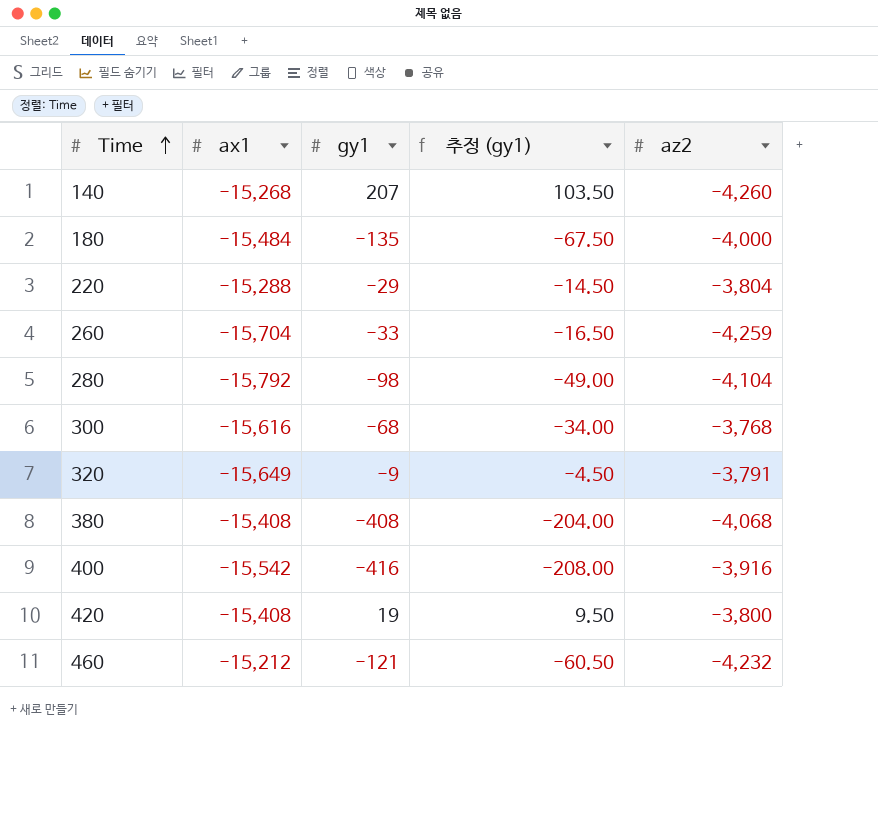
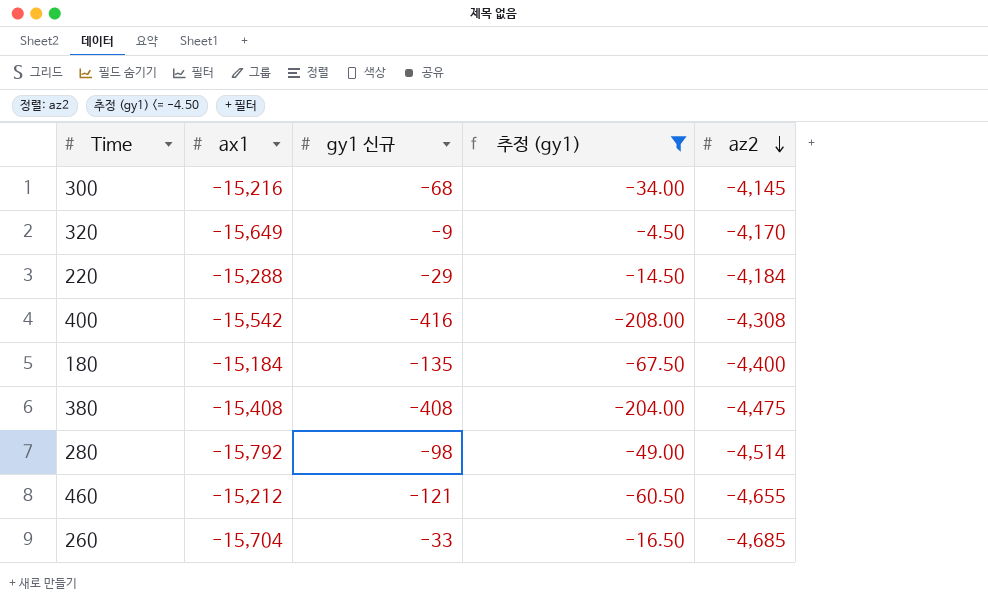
filter: none -> 추정 (gy1) <= -4.50
row order: Time ascending -> az2 descending
column name: gy1 -> gy1 신규
300 | ax1: -15,616 -> -15,216
300 | az2: -3,768 -> -4,145
320 | az2: -3,791 -> -4,170
220 | az2: -3,804 -> -4,184
400 | az2: -3,916 -> -4,308
180 | ax1: -15,484 -> -15,184
180 | az2: -4,000 -> -4,400
380 | az2: -4,068 -> -4,475
280 | az2: -4,104 -> -4,514
460 | az2: -4,232 -> -4,655
260 | az2: -4,259 -> -4,685

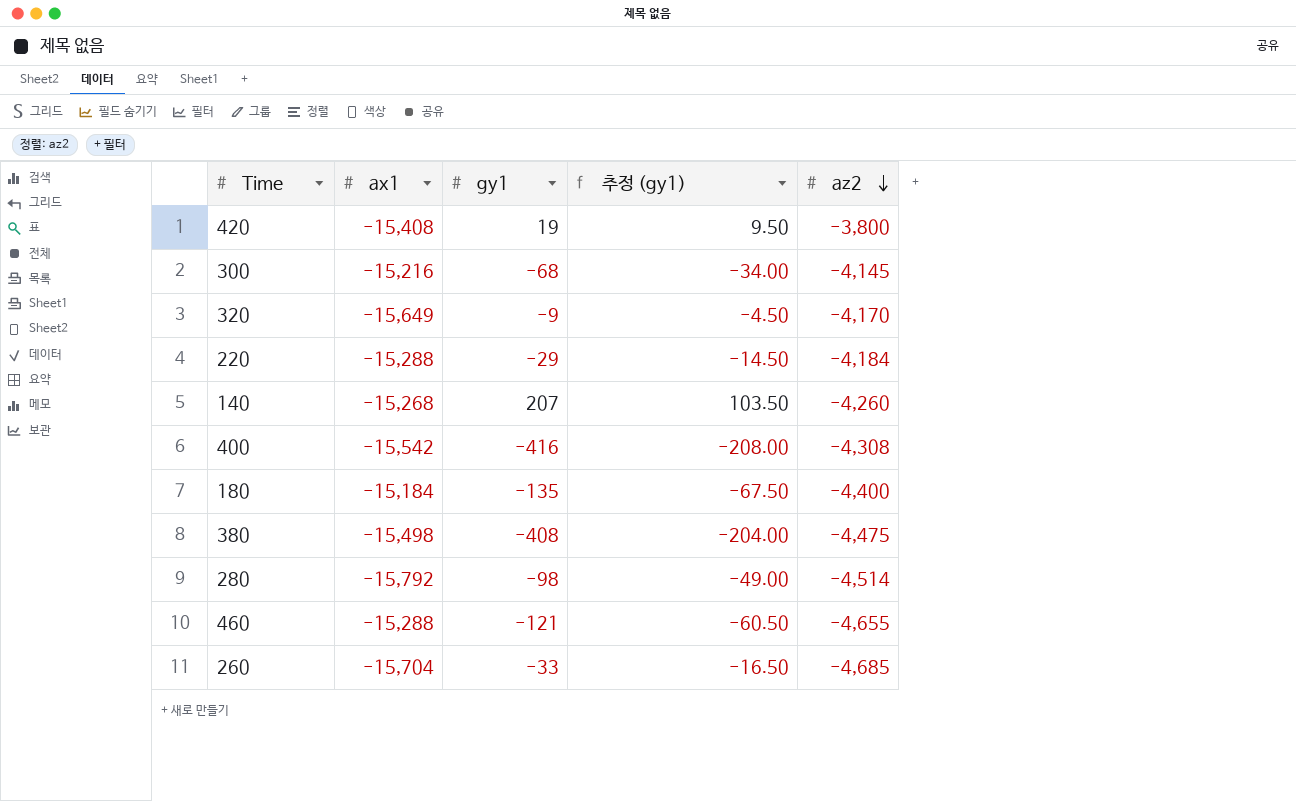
filter: 추정 (gy1) <= -4.50 -> none
column name: gy1 신규 -> gy1
380 | ax1: -15,408 -> -15,498
460 | ax1: -15,212 -> -15,288

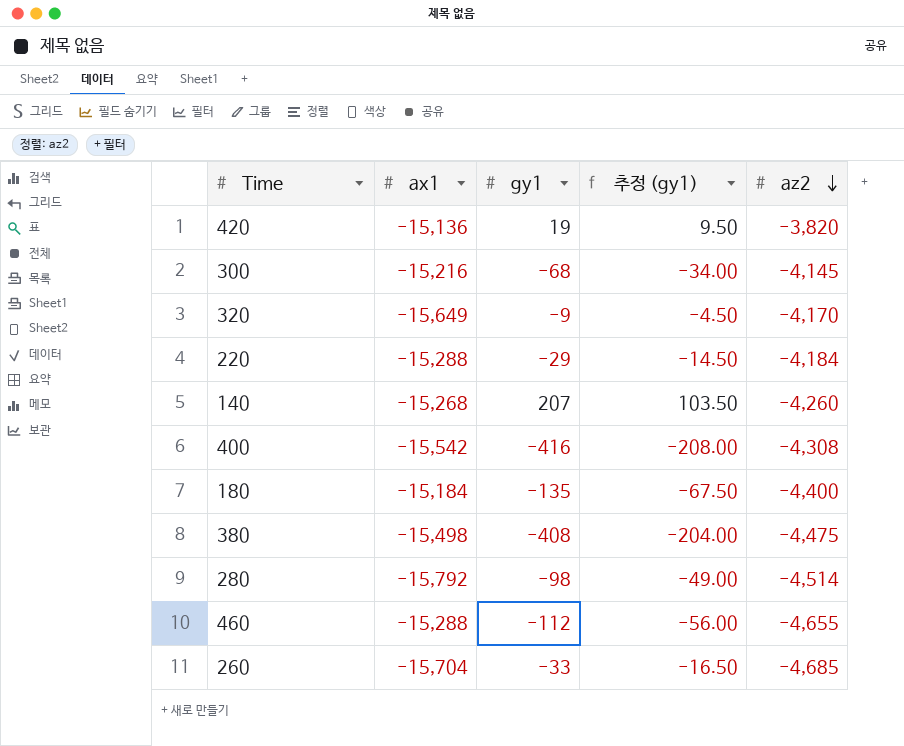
420 | ax1: -15,408 -> -15,136
420 | az2: -3,800 -> -3,820
460 | gy1: -121 -> -112
460 | 추정 (gy1): -60.50 -> -56.00

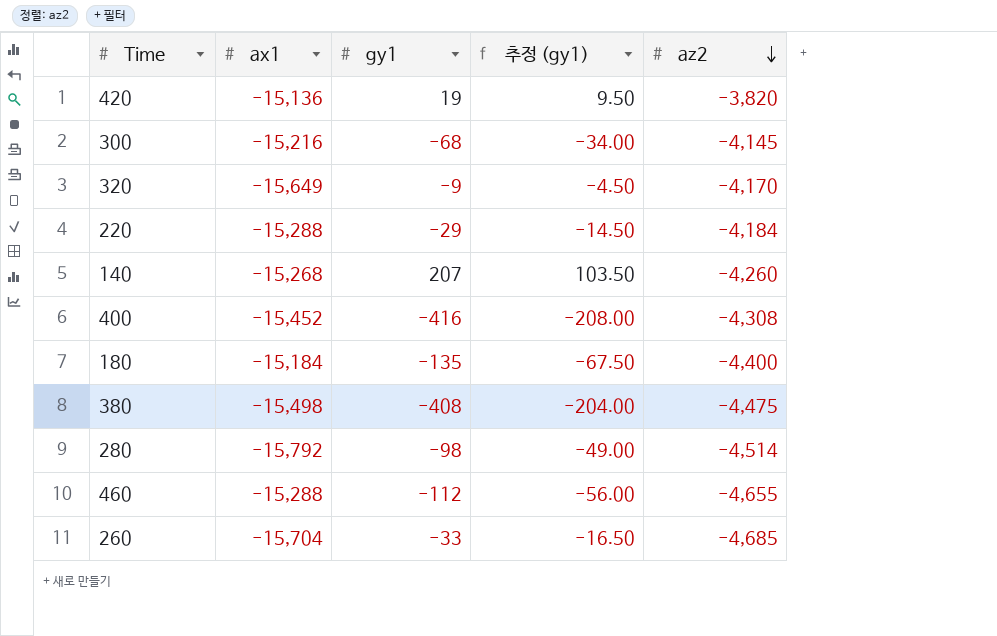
400 | ax1: -15,542 -> -15,452

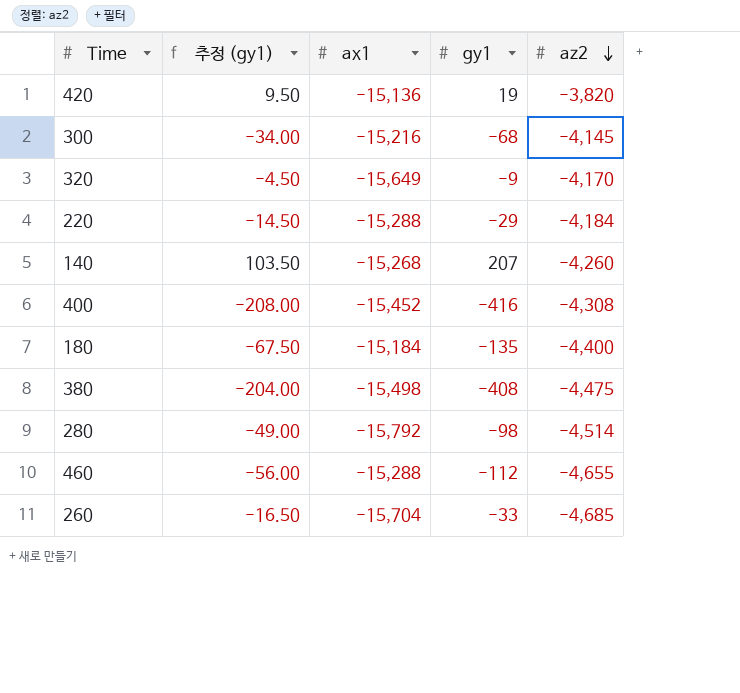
column 추정 (gy1) | position: 4 -> 2

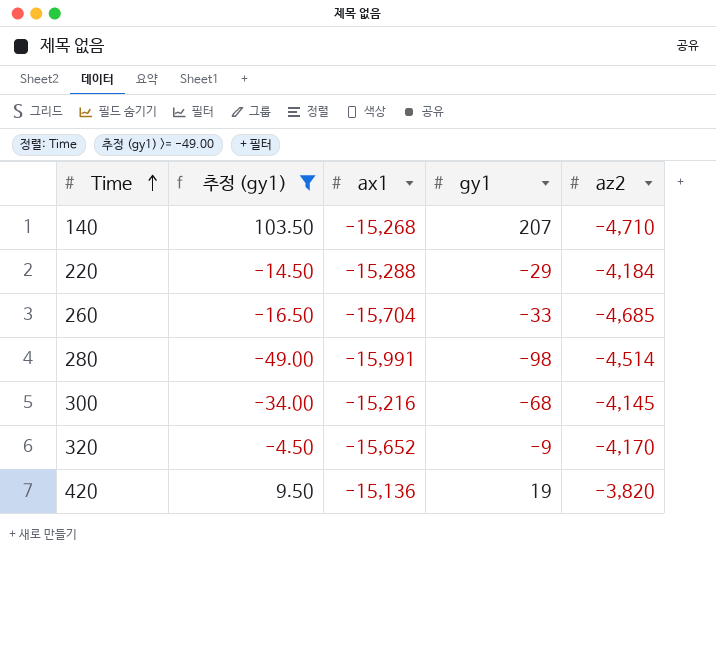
filter: none -> 추정 (gy1) >= -49.00
row order: az2 descending -> Time ascending
140 | az2: -4,260 -> -4,710
280 | ax1: -15,792 -> -15,991
320 | ax1: -15,649 -> -15,652

